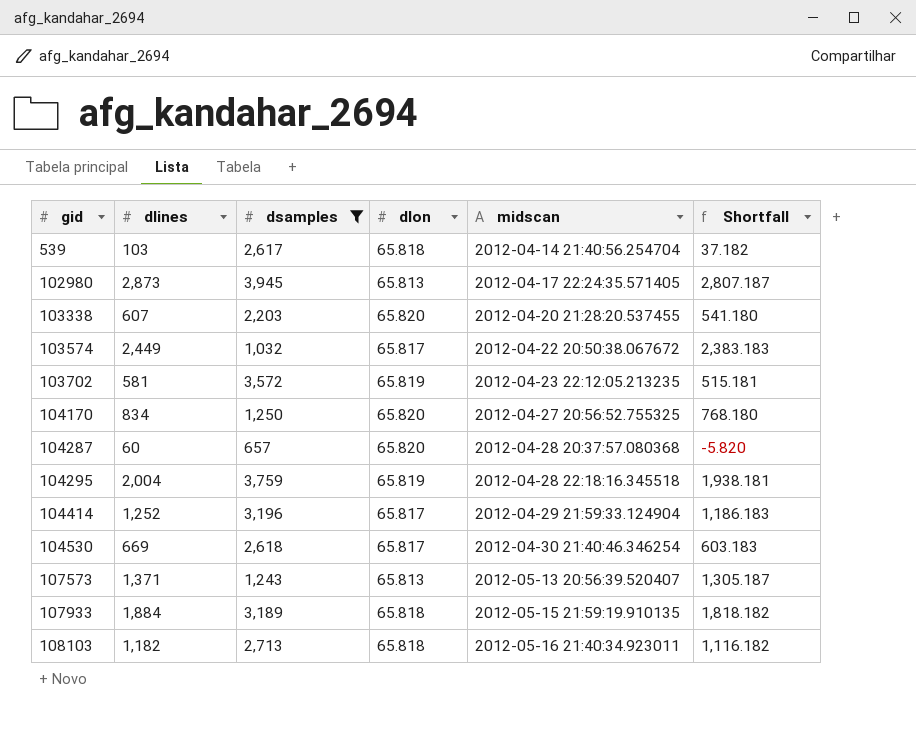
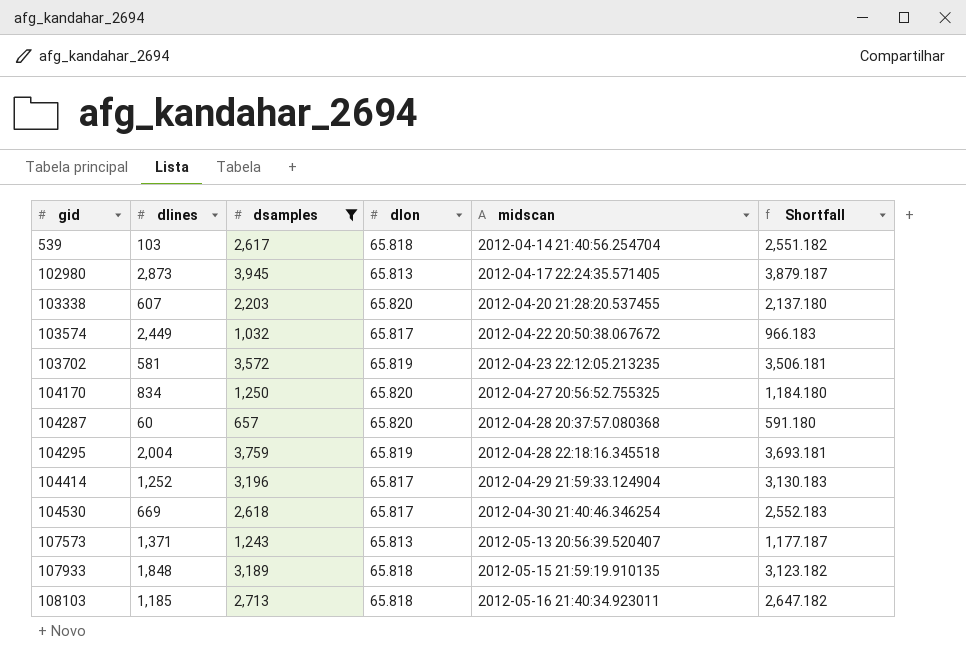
column Shortfall | formula: [dlines] - [dlon] -> [dsamples] - [dlon]
107933 | dlines: 1,884 -> 1,848
108103 | dlines: 1,182 -> 1,185

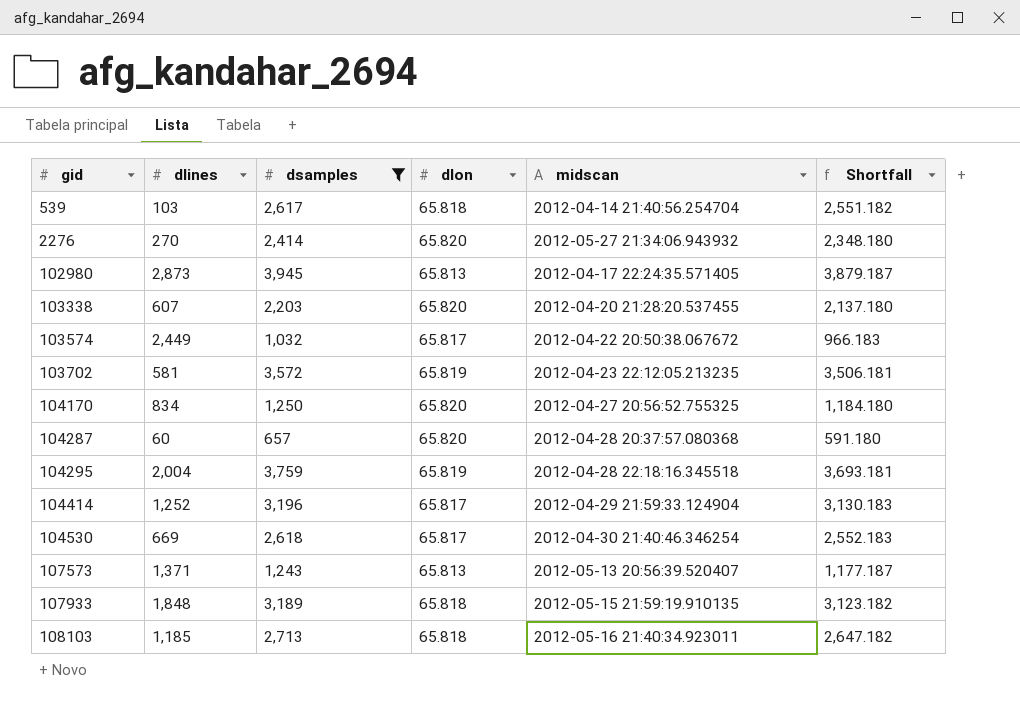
row 2276: none -> 270 | 2,414 | 65.820 | 2012-05-27 21:34:06.943932 | 2,348.180

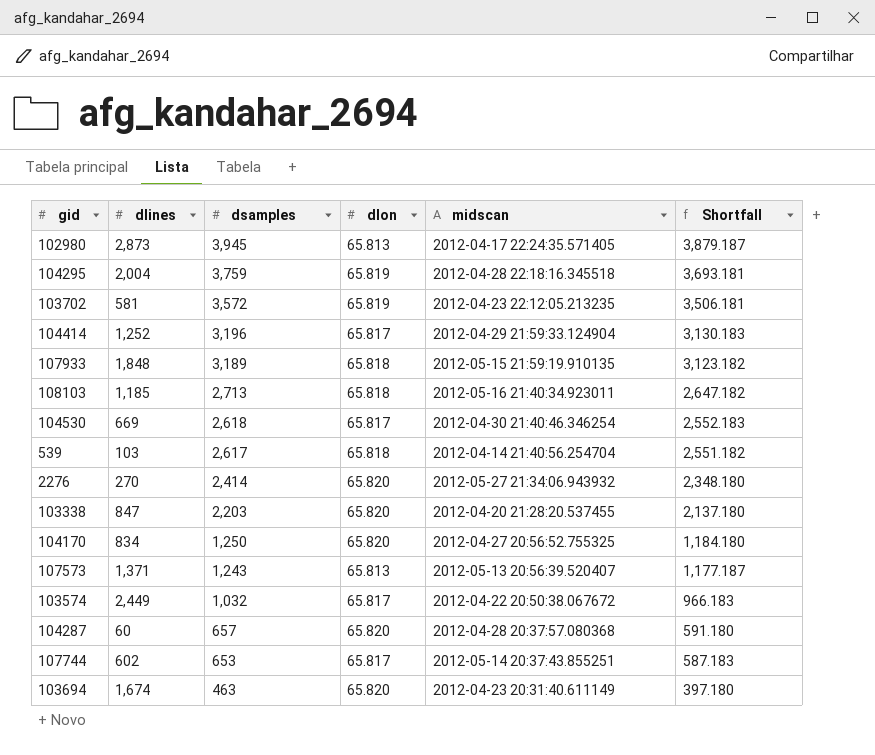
filter: dsamples >= 657 -> none
row order: gid ascending -> dsamples descending
103338 | dlines: 607 -> 847

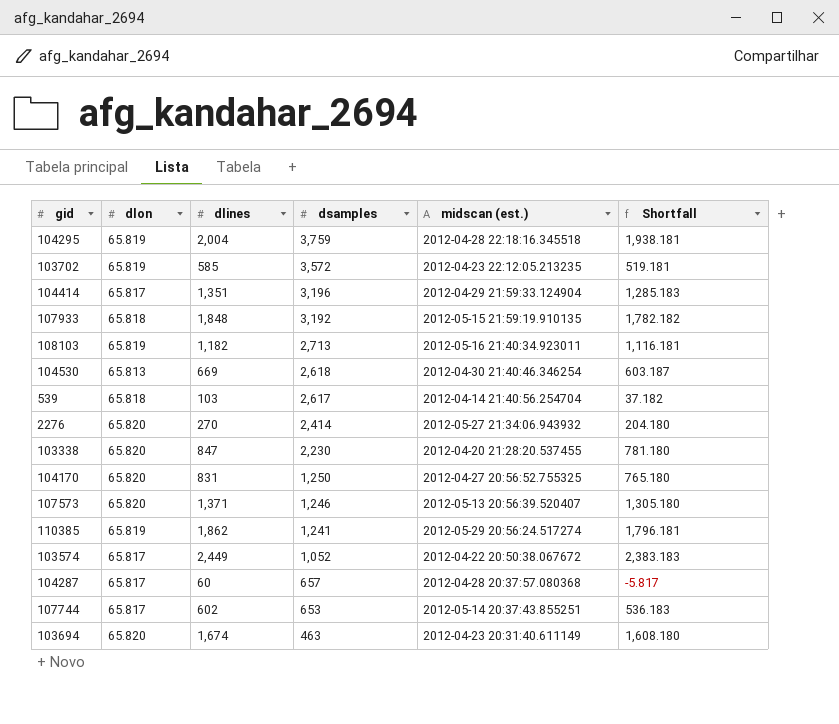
column dlon | position: 4 -> 2
column name: midscan -> midscan (est.)
column Shortfall | formula: [dsamples] - [dlon] -> [dlines] - [dlon]
row 102980: 2,873 | 3,945 | 65.813 | 2012-04-17 22:24:35.571405 | 3,879.187 -> none
103702 | dlines: 581 -> 585
104414 | dlines: 1,252 -> 1,351
107933 | dsamples: 3,189 -> 3,192
108103 | dlon: 65.818 -> 65.819
108103 | dlines: 1,185 -> 1,182
104530 | dlon: 65.817 -> 65.813
103338 | dsamples: 2,203 -> 2,230
104170 | dlines: 834 -> 831
107573 | dlon: 65.813 -> 65.820
107573 | dsamples: 1,243 -> 1,246
row 110385: none -> 65.819 | 1,862 | 1,241 | 2012-05-29 20:56:24.517274 | 1,796.181
103574 | dsamples: 1,032 -> 1,052
104287 | dlon: 65.820 -> 65.817

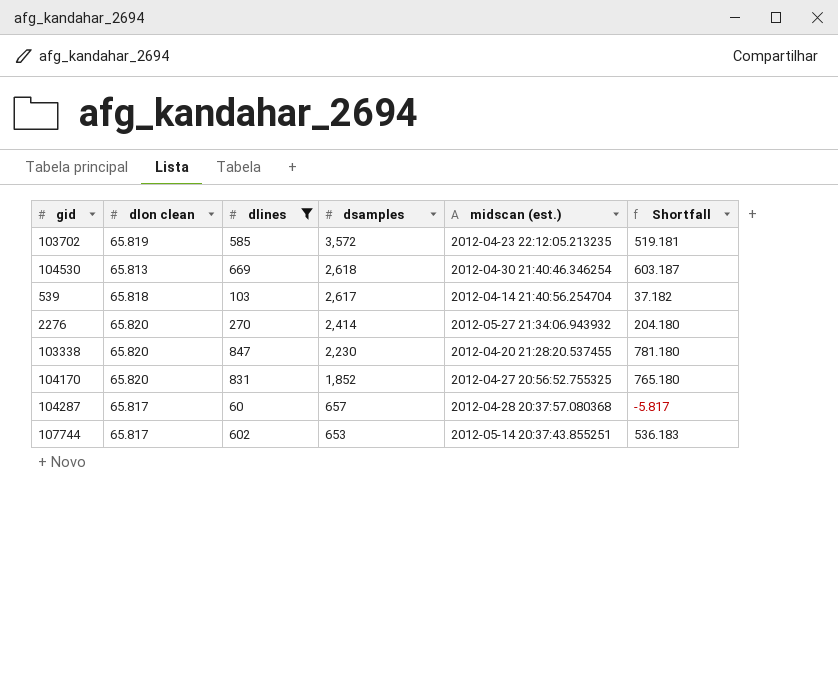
filter: none -> dlines <= 847
column name: dlon -> dlon clean
104170 | dsamples: 1,250 -> 1,852

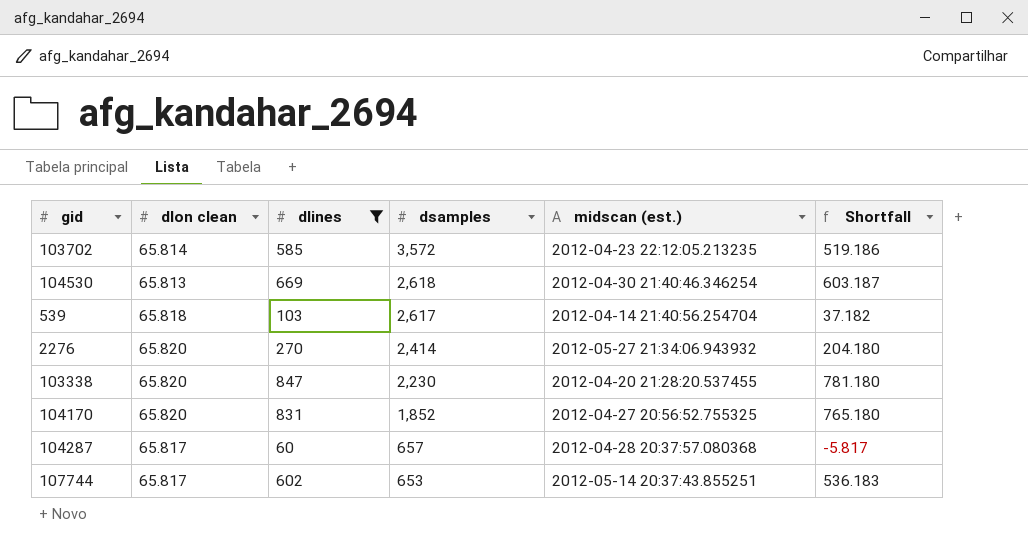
103702 | dlon clean: 65.819 -> 65.814
103702 | Shortfall: 519.181 -> 519.186

